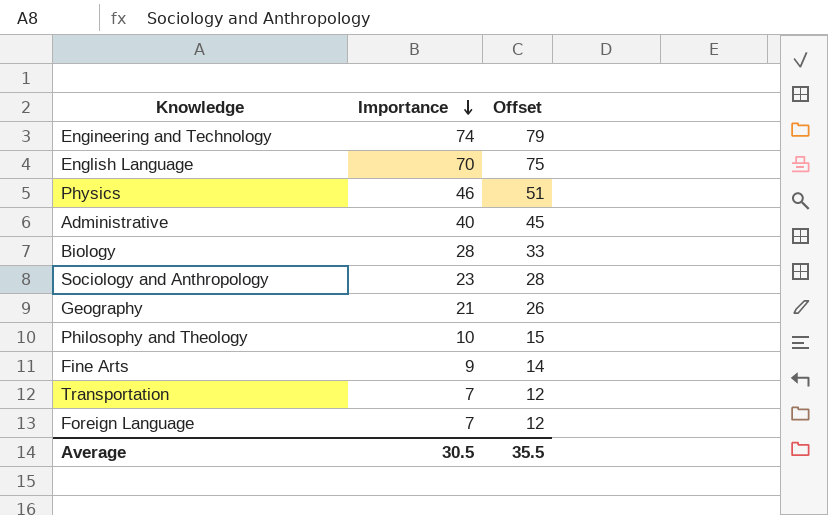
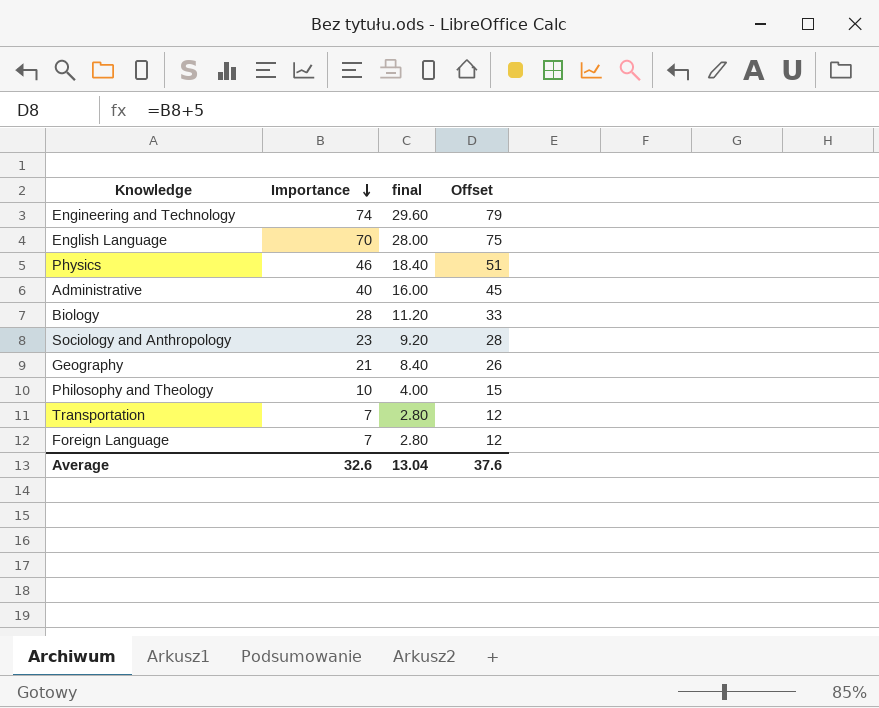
column final | formula: none -> [Importance] * 0.4
row Fine Arts: 9 | 14 -> none
Average | Importance: 30.5 -> 32.6
Average | Offset: 35.5 -> 37.6

